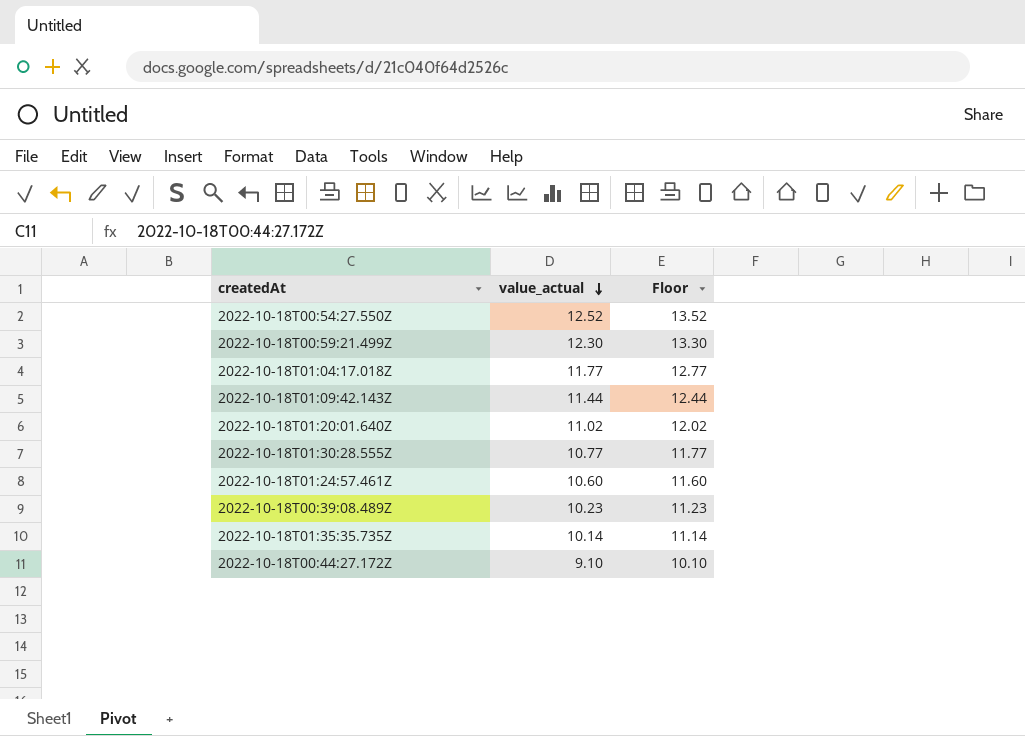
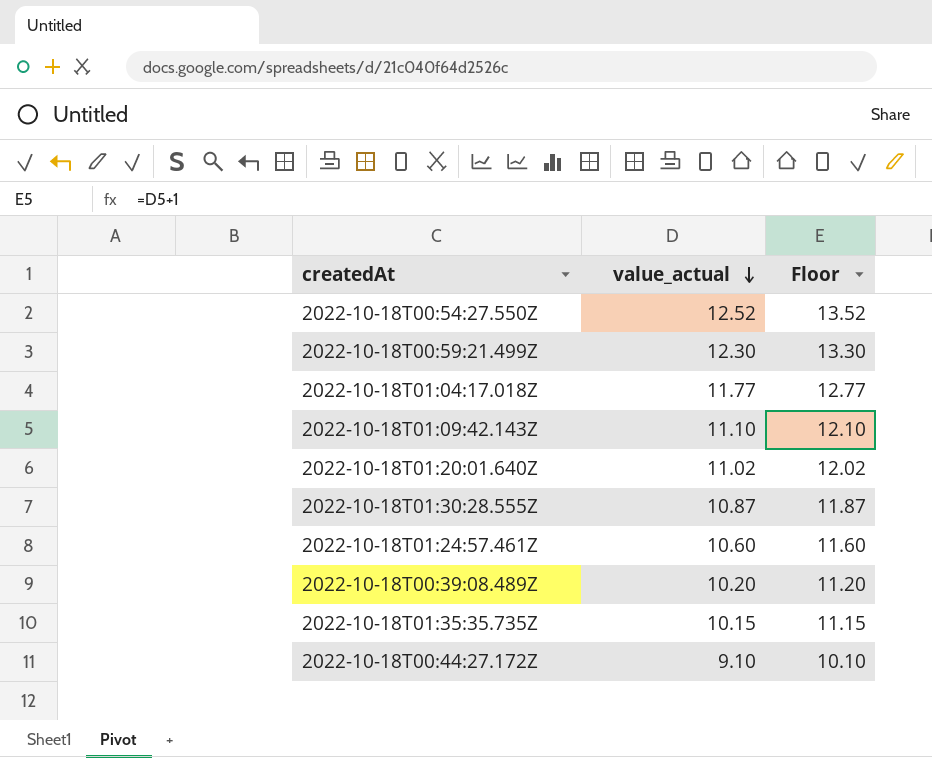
2022-10-18T01:09:42.143Z | value_actual: 11.44 -> 11.10
2022-10-18T01:09:42.143Z | Floor: 12.44 -> 12.10
2022-10-18T01:30:28.555Z | value_actual: 10.77 -> 10.87
2022-10-18T01:30:28.555Z | Floor: 11.77 -> 11.87
2022-10-18T00:39:08.489Z | value_actual: 10.23 -> 10.20
2022-10-18T00:39:08.489Z | Floor: 11.23 -> 11.20
2022-10-18T01:35:35.735Z | value_actual: 10.14 -> 10.15
2022-10-18T01:35:35.735Z | Floor: 11.14 -> 11.15

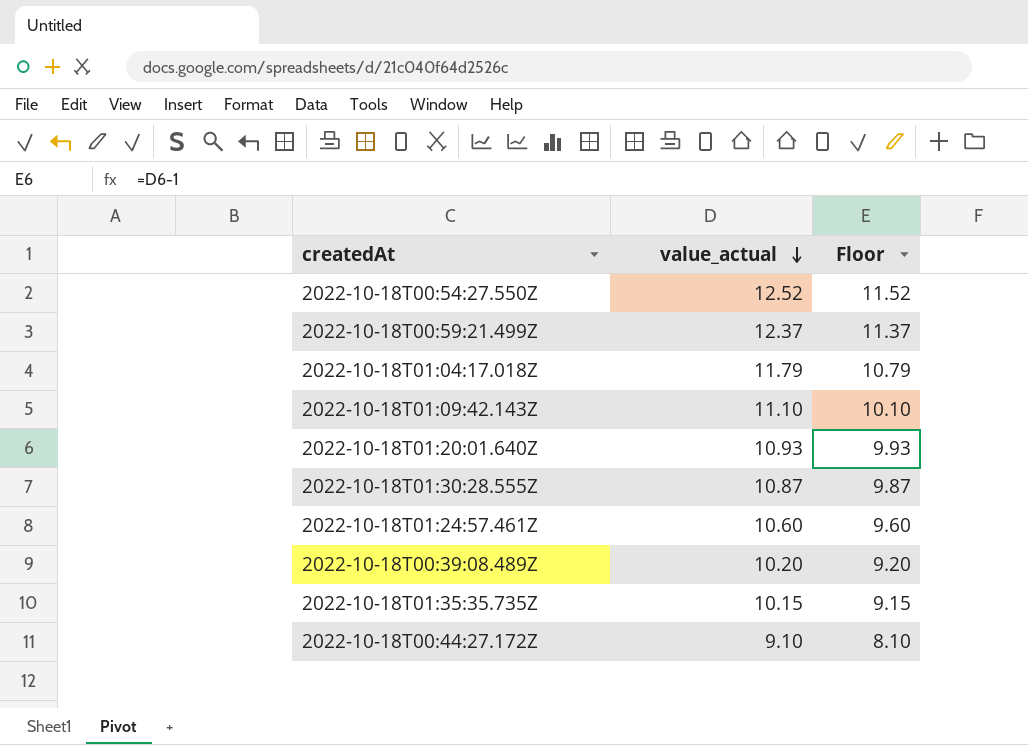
column Floor | formula: [value_actual] + 1 -> [value_actual] - 1
2022-10-18T00:59:21.499Z | value_actual: 12.30 -> 12.37
2022-10-18T01:04:17.018Z | value_actual: 11.77 -> 11.79
2022-10-18T01:20:01.640Z | value_actual: 11.02 -> 10.93

